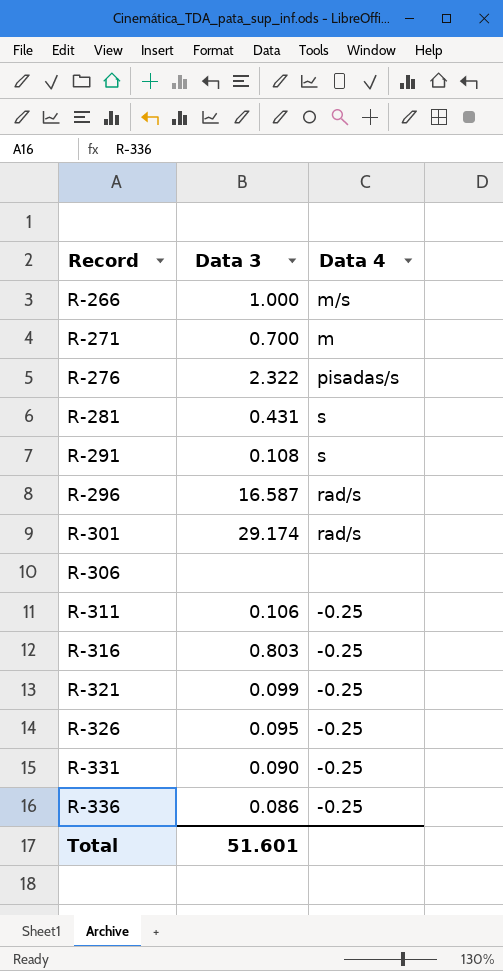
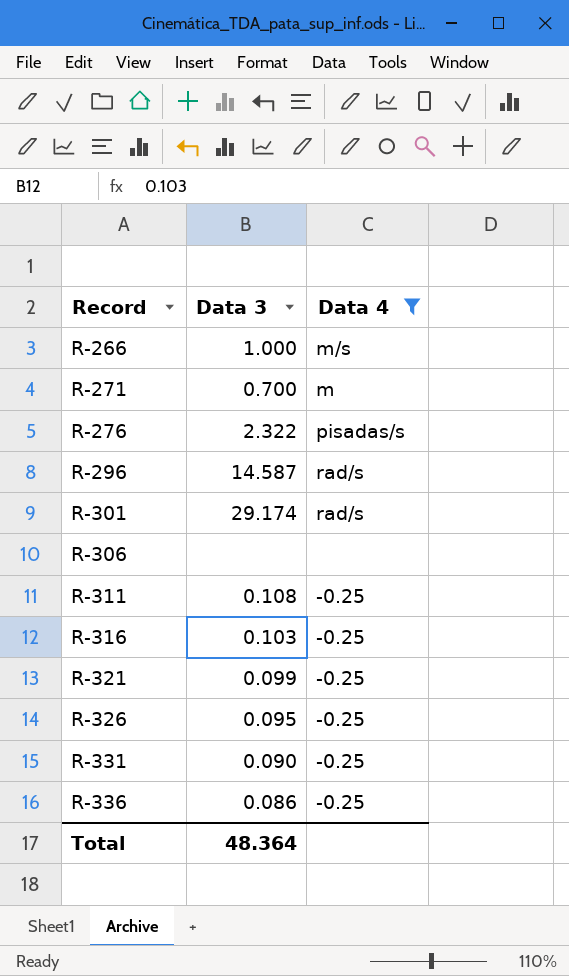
filter: none -> Data 4 != s
R-296 | Data 3: 16.587 -> 14.587
R-311 | Data 3: 0.106 -> 0.108
R-316 | Data 3: 0.803 -> 0.103
Total | Data 3: 51.601 -> 48.364

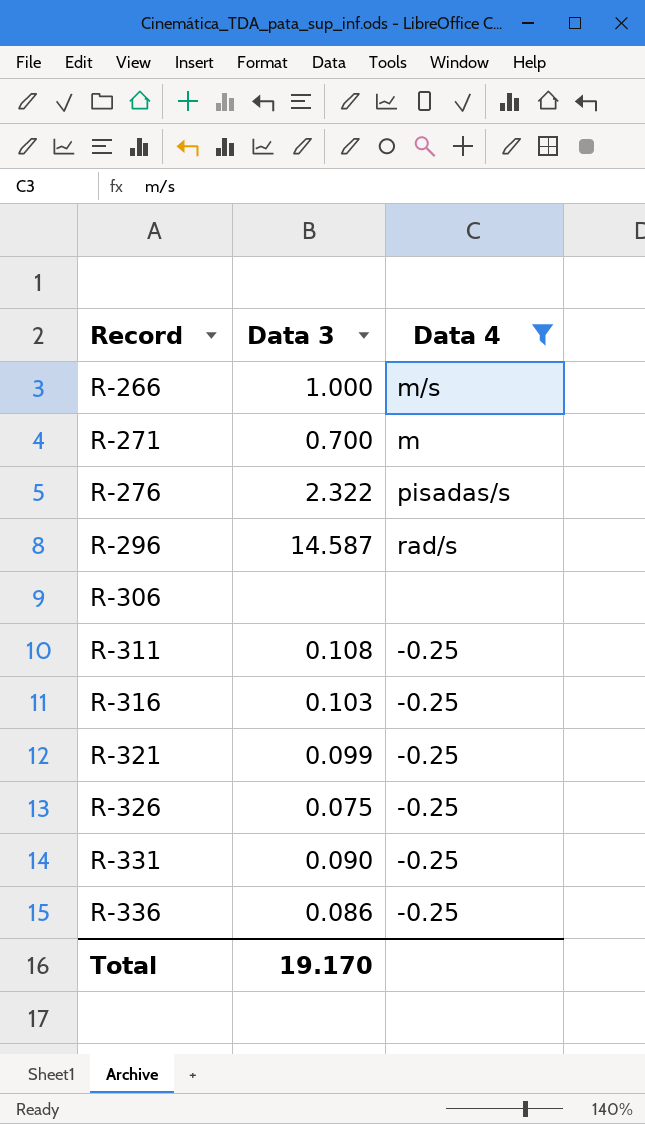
row R-301: 29.174 | rad/s -> none
R-326 | Data 3: 0.095 -> 0.075
Total | Data 3: 48.364 -> 19.170

